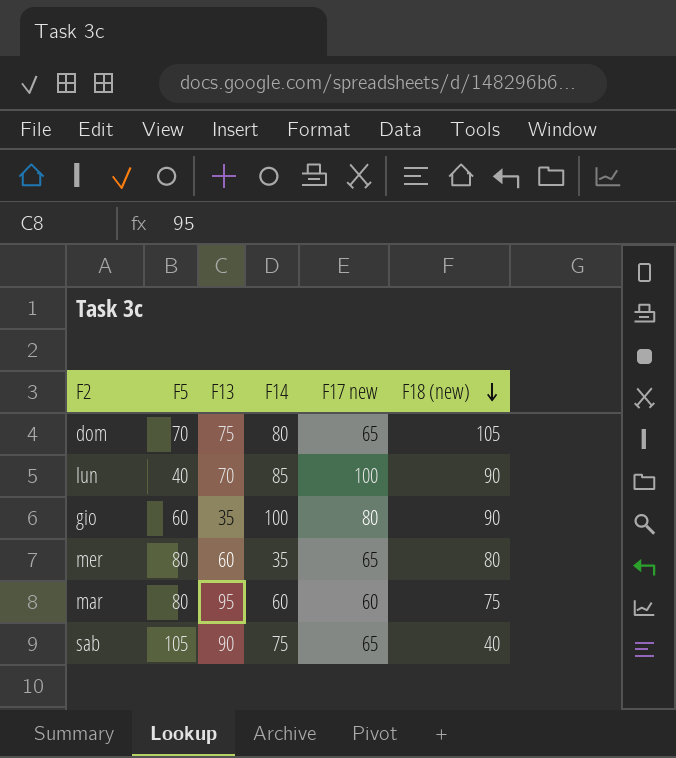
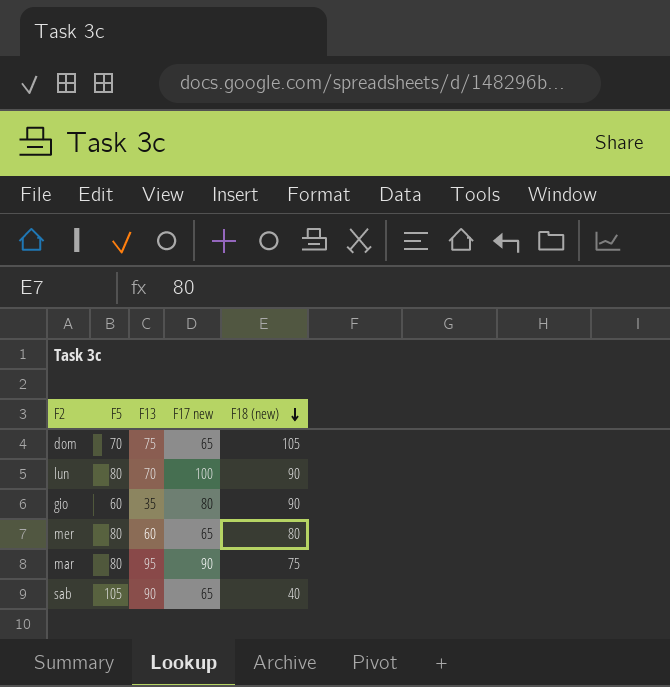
column F14 | position: 4 -> none
lun | F5: 40 -> 80
mar | F17 new: 60 -> 90

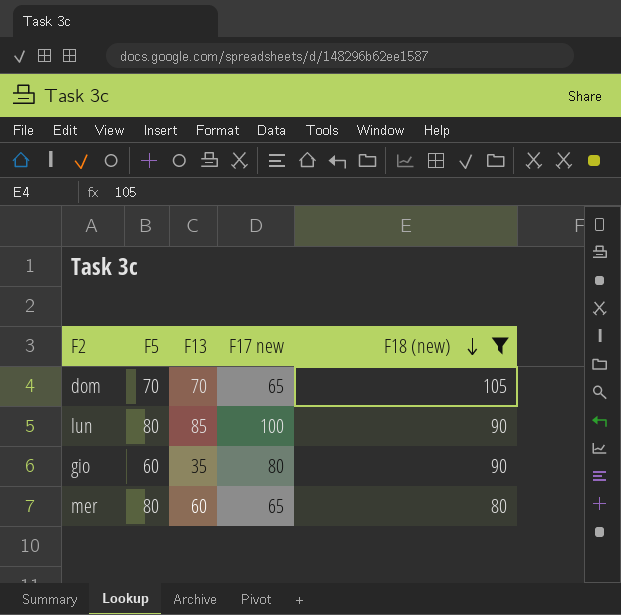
filter: none -> F18 (new) >= 80
dom | F13: 75 -> 70
lun | F13: 70 -> 85

